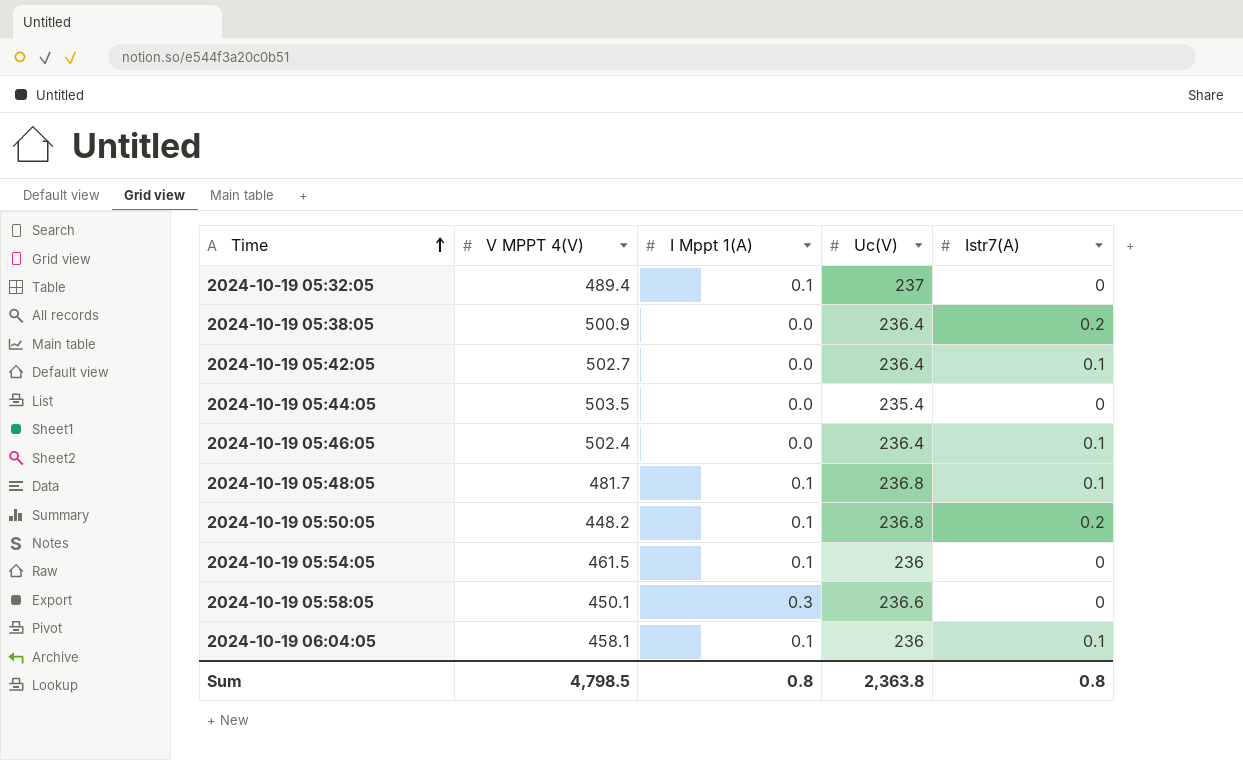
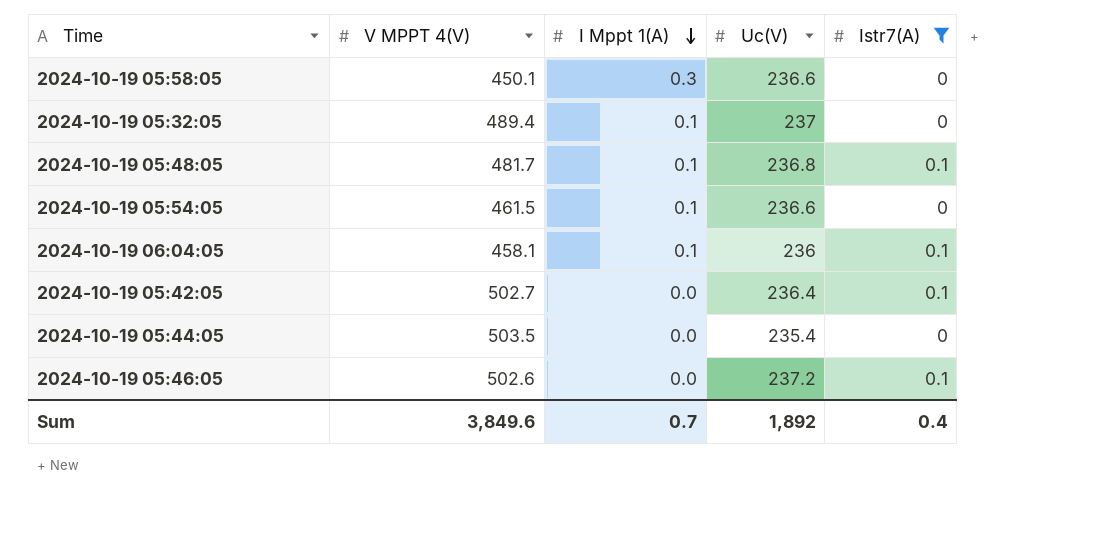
filter: none -> Istr7(A) != 0.2
row order: Time ascending -> I Mppt 1(A) descending
2024-10-19 05:54:05 | Uc(V): 236 -> 236.6
2024-10-19 05:46:05 | V MPPT 4(V): 502.4 -> 502.6
2024-10-19 05:46:05 | Uc(V): 236.4 -> 237.2
Sum | V MPPT 4(V): 4,798.5 -> 3,849.6
Sum | I Mppt 1(A): 0.8 -> 0.7
Sum | Uc(V): 2,363.8 -> 1,892
Sum | Istr7(A): 0.8 -> 0.4

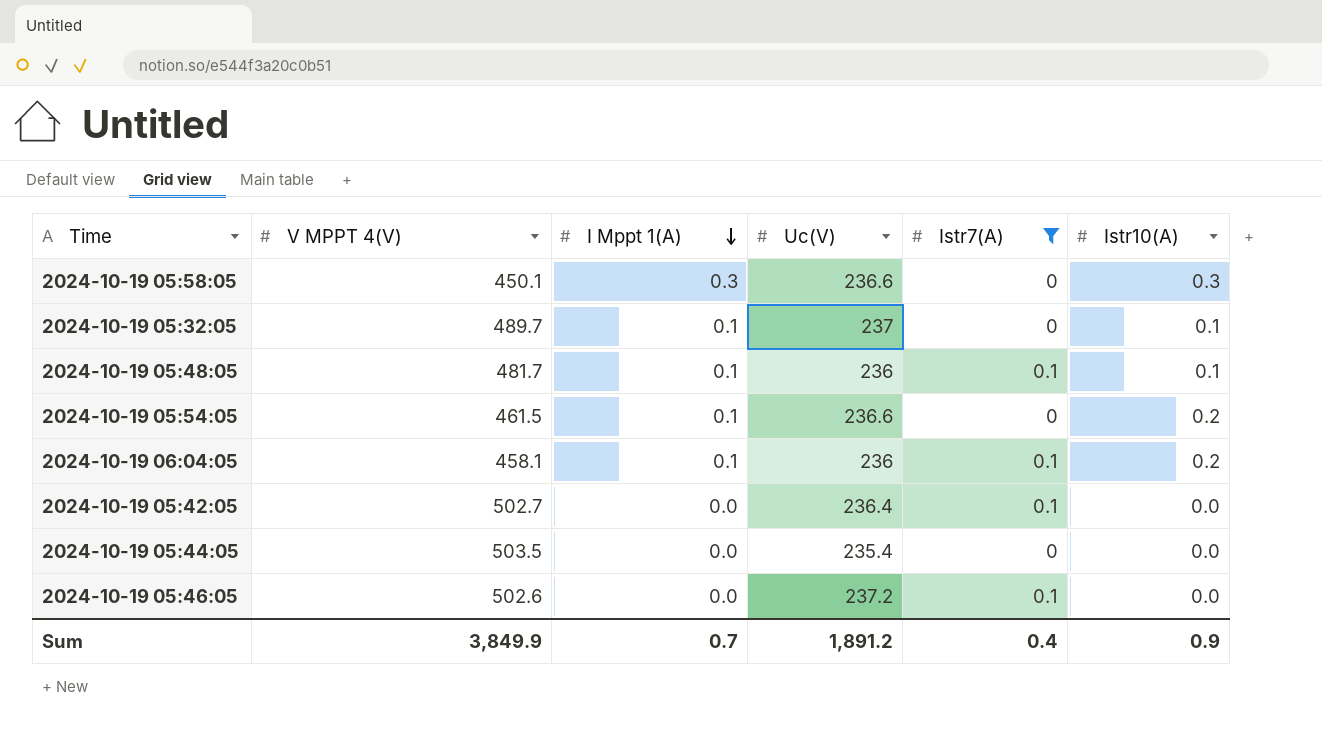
column Istr10(A) | position: none -> 6
2024-10-19 05:32:05 | V MPPT 4(V): 489.4 -> 489.7
2024-10-19 05:48:05 | Uc(V): 236.8 -> 236
Sum | V MPPT 4(V): 3,849.6 -> 3,849.9
Sum | Uc(V): 1,892 -> 1,891.2

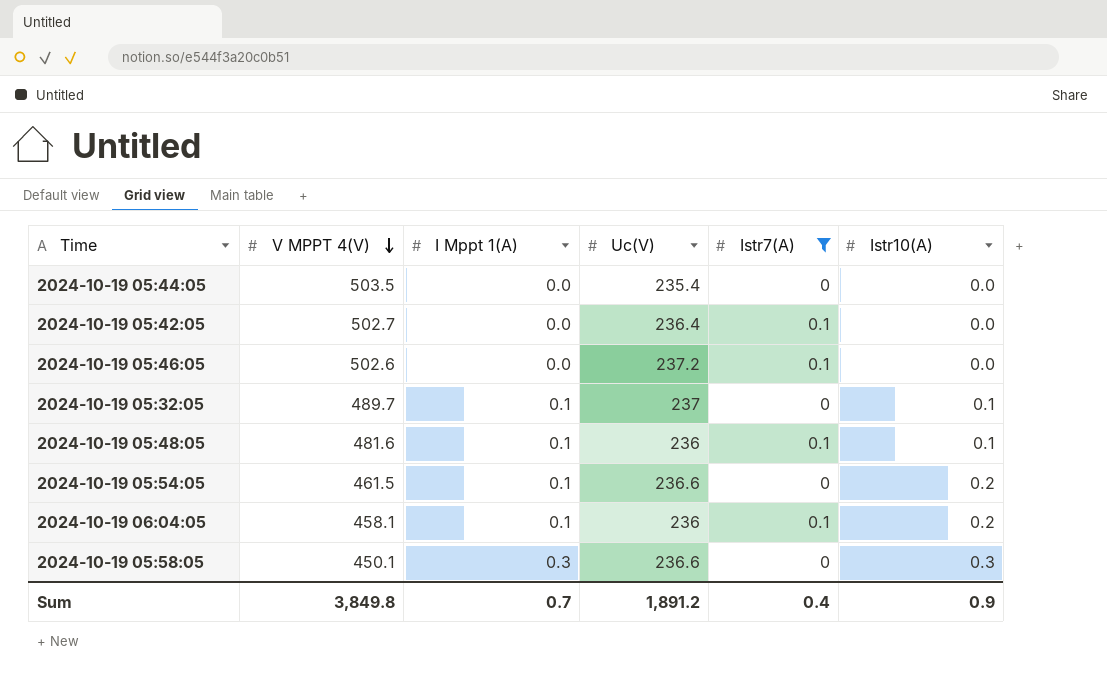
row order: I Mppt 1(A) descending -> V MPPT 4(V) descending
2024-10-19 05:48:05 | V MPPT 4(V): 481.7 -> 481.6
Sum | V MPPT 4(V): 3,849.9 -> 3,849.8

